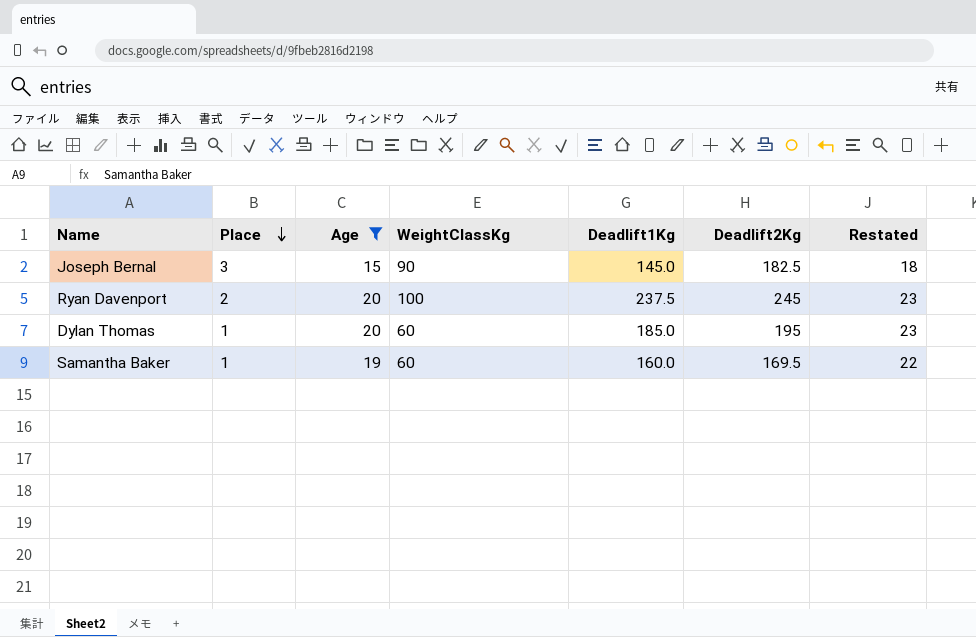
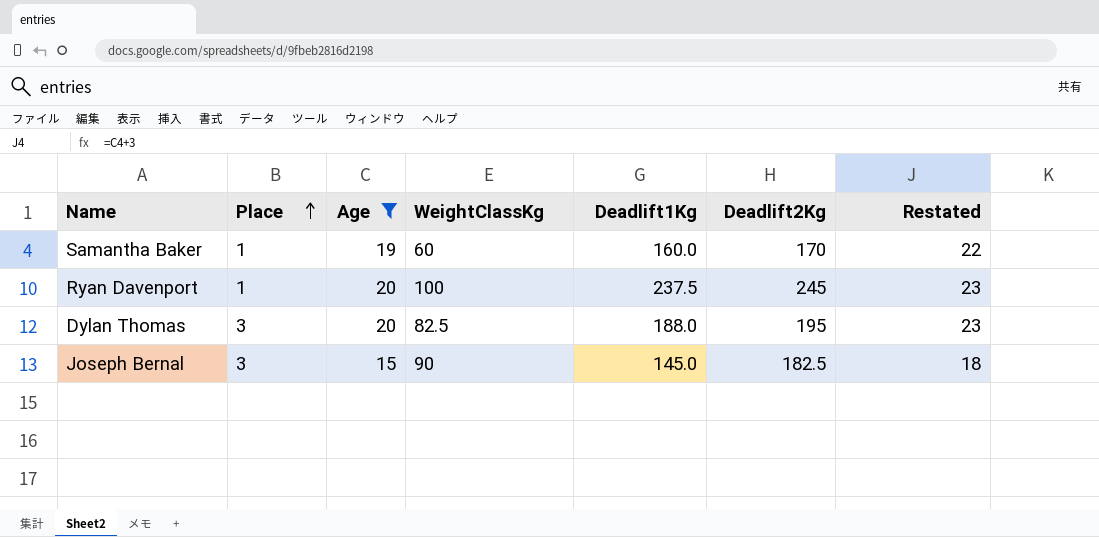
row order: Place descending -> Place ascending
Samantha Baker | Deadlift2Kg: 169.5 -> 170
Ryan Davenport | Place: 2 -> 1
Dylan Thomas | Place: 1 -> 3
Dylan Thomas | WeightClassKg: 60 -> 82.5
Dylan Thomas | Deadlift1Kg: 185.0 -> 188.0

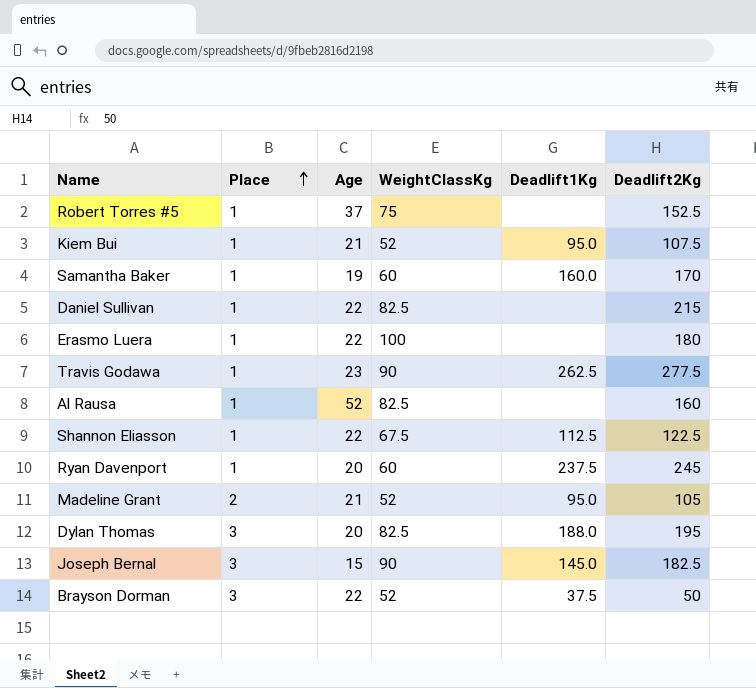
filter: Age <= 20 -> none
column Restated | formula: [Age] + 3 -> none
Ryan Davenport | WeightClassKg: 100 -> 60

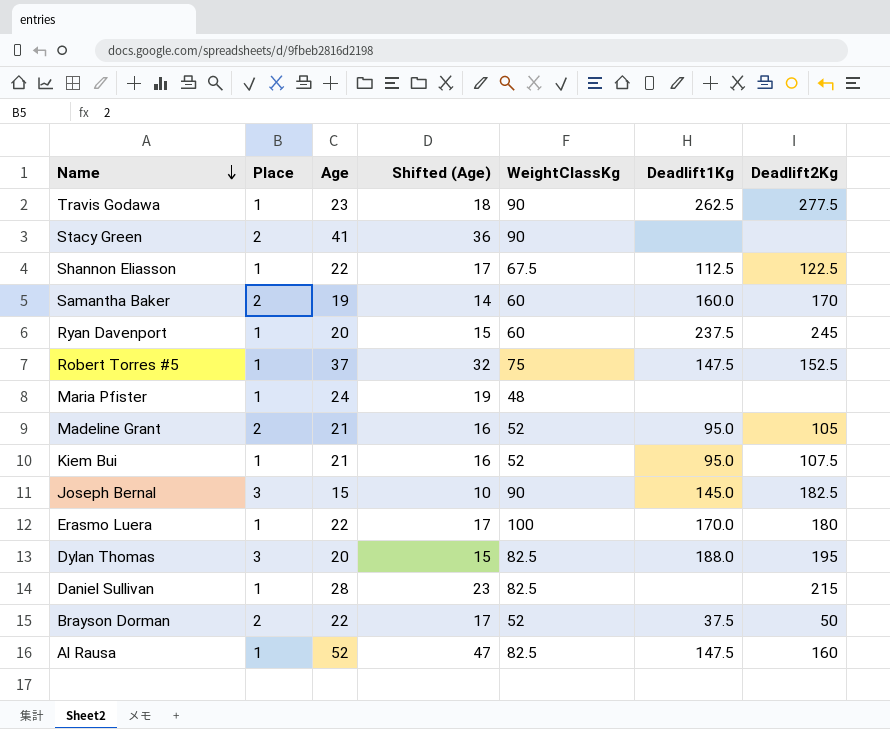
row order: Place ascending -> Name descending
column Shifted (Age) | formula: none -> [Age] - 5
row Stacy Green: none -> 2 | 41 | 36 | 90 | none | none
Samantha Baker | Place: 1 -> 2
Robert Torres #5 | Deadlift1Kg: none -> 147.5
row Maria Pfister: none -> 1 | 24 | 19 | 48 | none | none
Erasmo Luera | Deadlift1Kg: none -> 170.0
Daniel Sullivan | Age: 22 -> 28
Brayson Dorman | Place: 3 -> 2
Al Rausa | Deadlift1Kg: none -> 147.5

